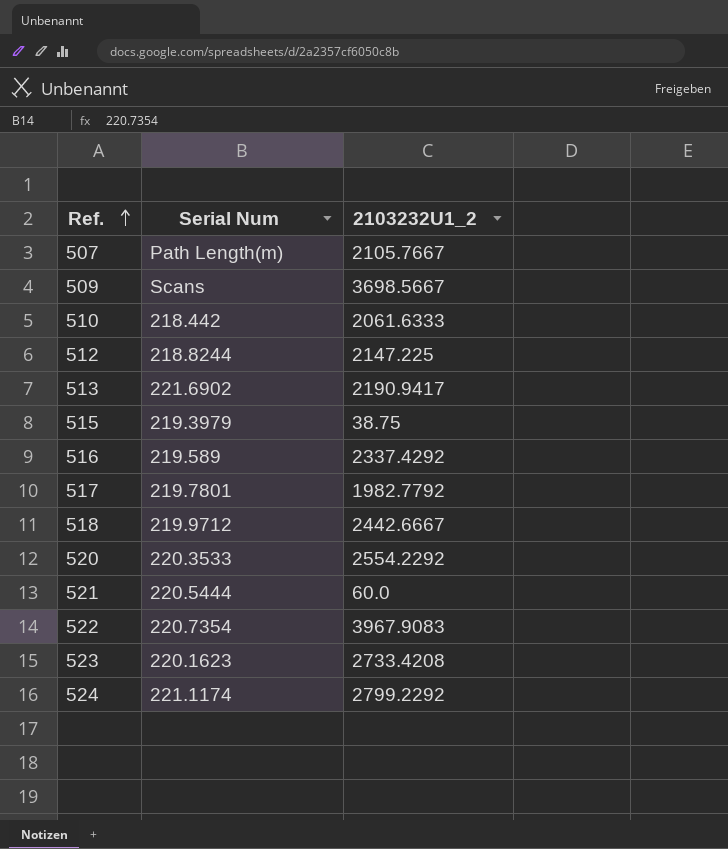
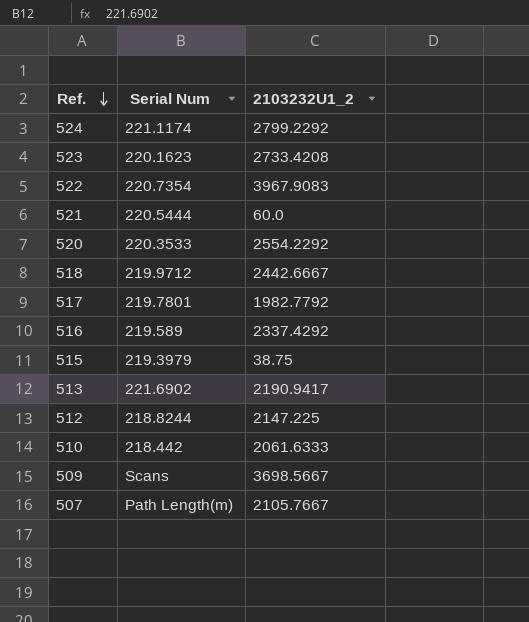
row order: Ref. ascending -> Ref. descending

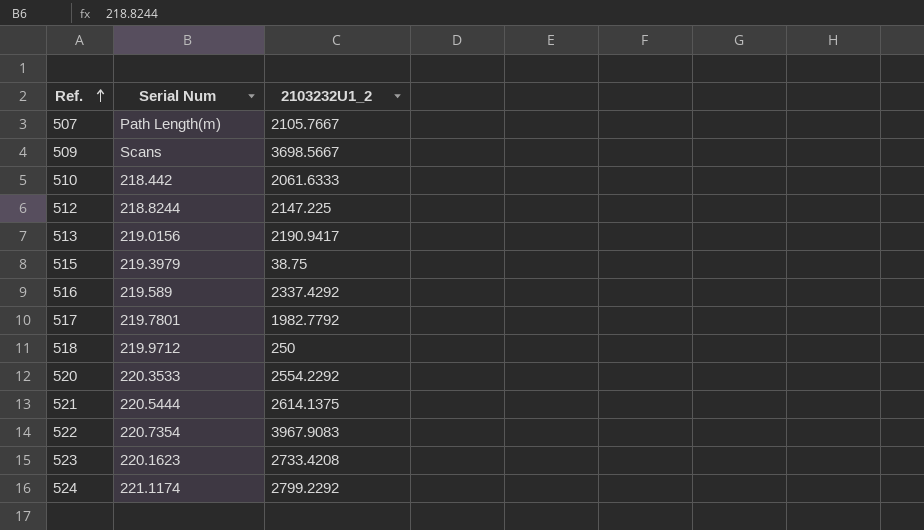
row order: Ref. descending -> Ref. ascending
513 | Serial Num: 221.6902 -> 219.0156
518 | 2103232U1_2: 2442.6667 -> 250
521 | 2103232U1_2: 60.0 -> 2614.1375

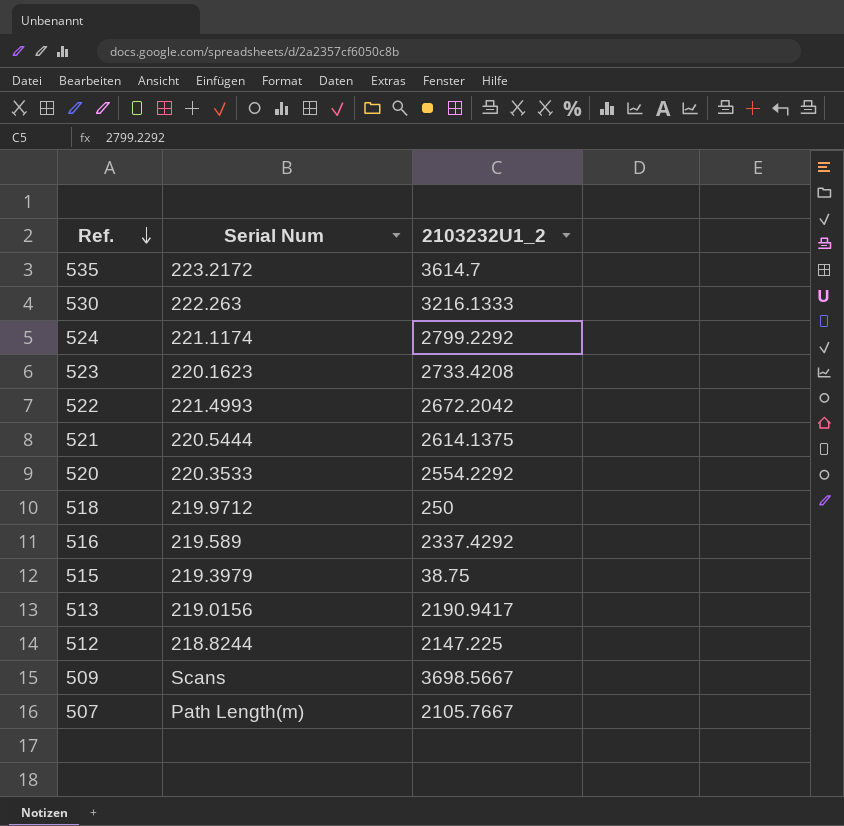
row order: Ref. ascending -> Ref. descending
row 510: 218.442 | 2061.6333 -> none
row 517: 219.7801 | 1982.7792 -> none
row 535: none -> 223.2172 | 3614.7
row 530: none -> 222.263 | 3216.1333
522 | Serial Num: 220.7354 -> 221.4993
522 | 2103232U1_2: 3967.9083 -> 2672.2042

